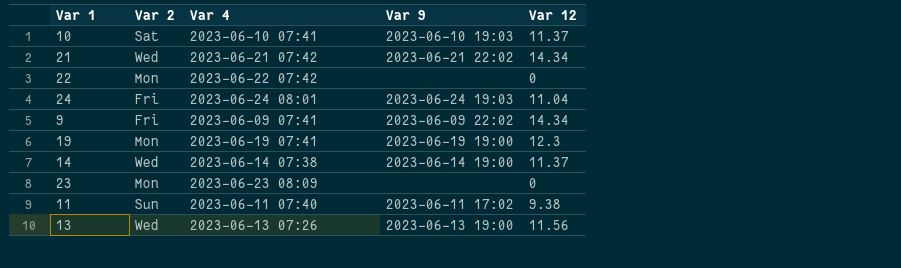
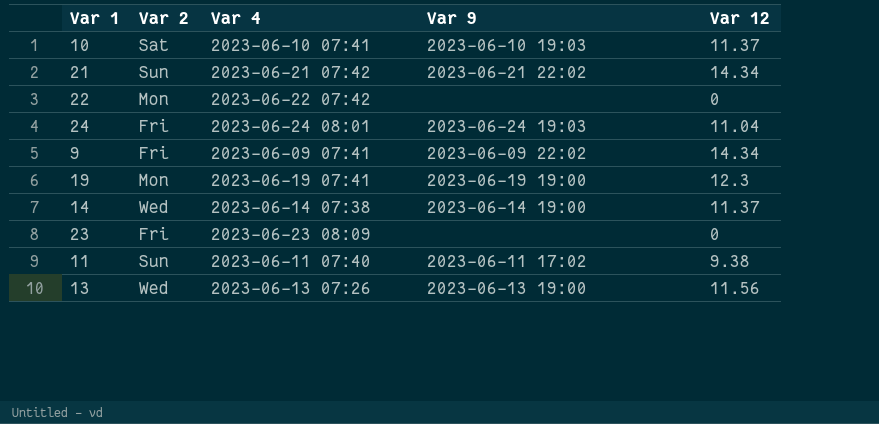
21 | Var 2: Wed -> Sun
23 | Var 2: Mon -> Fri

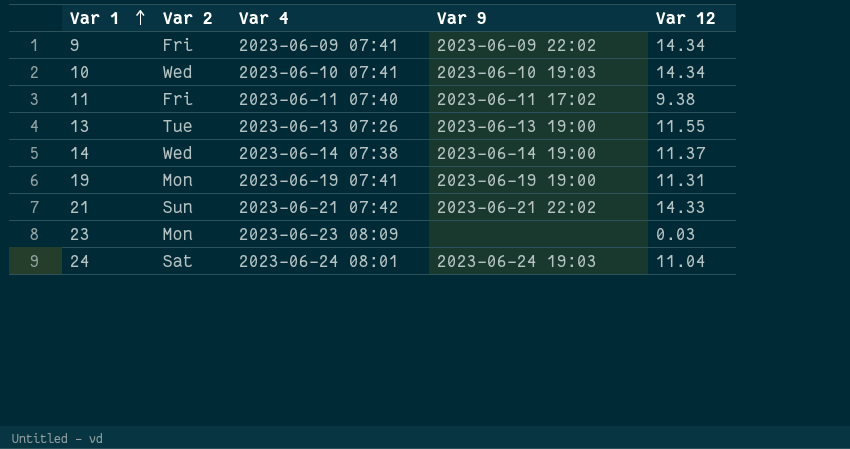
row order: none -> Var 1 ascending
row 22: Mon | 2023-06-22 07:42 | none | 0 -> none
10 | Var 2: Sat -> Wed
10 | Var 12: 11.37 -> 14.34
11 | Var 2: Sun -> Fri
13 | Var 2: Wed -> Tue
13 | Var 12: 11.56 -> 11.55
19 | Var 12: 12.3 -> 11.31
21 | Var 12: 14.34 -> 14.33
23 | Var 2: Fri -> Mon
23 | Var 12: 0 -> 0.03
24 | Var 2: Fri -> Sat

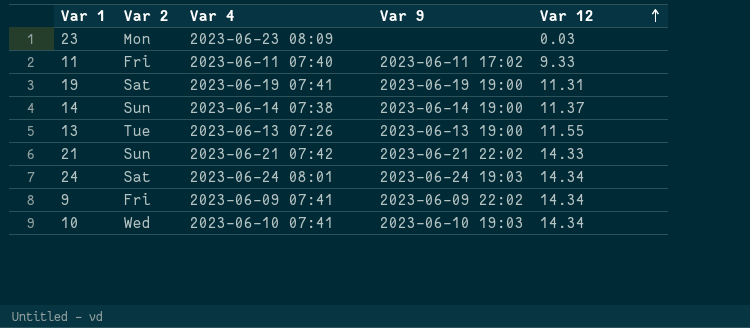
row order: Var 1 ascending -> Var 12 ascending
11 | Var 12: 9.38 -> 9.33
19 | Var 2: Mon -> Sat
14 | Var 2: Wed -> Sun
24 | Var 12: 11.04 -> 14.34

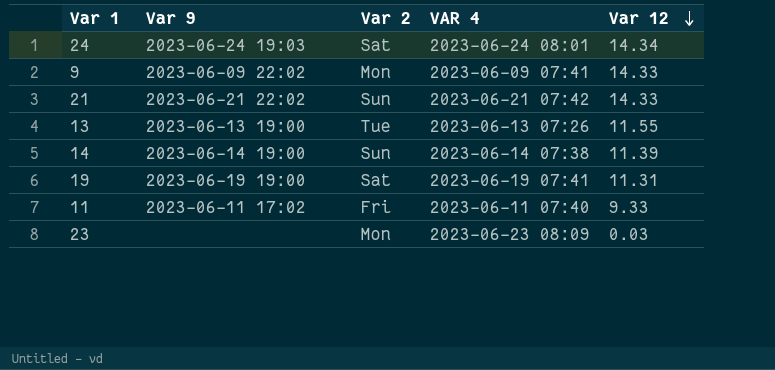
row order: Var 12 ascending -> Var 12 descending
column Var 9 | position: 4 -> 2
column name: Var 4 -> VAR 4
row 10: Wed | 2023-06-10 07:41 | 2023-06-10 19:03 | 14.34 -> none
9 | Var 2: Fri -> Mon
9 | Var 12: 14.34 -> 14.33
14 | Var 12: 11.37 -> 11.39

